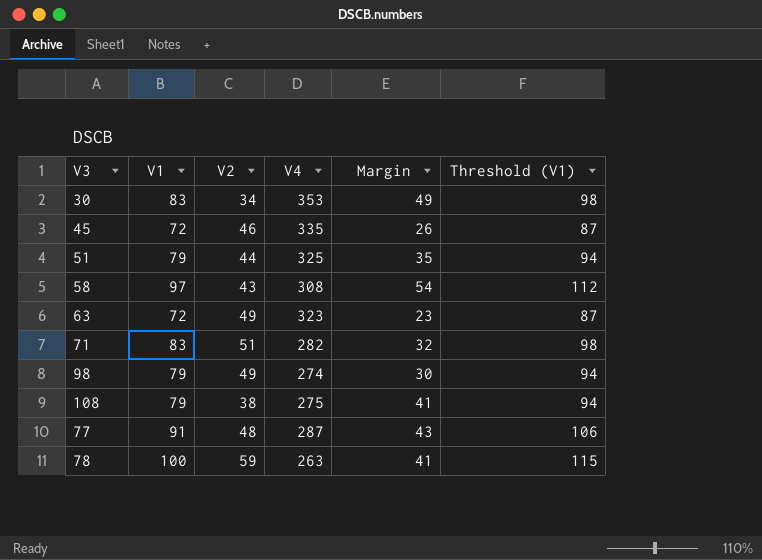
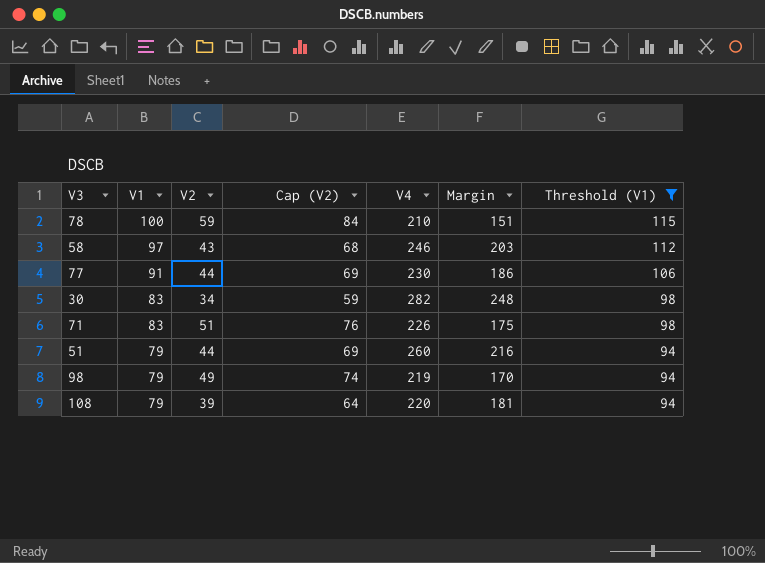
filter: none -> Threshold (V1) != 87
row order: none -> V1 descending
column Cap (V2) | formula: none -> [V2] + 25
column Margin | formula: [V1] - [V2] -> [V4] - [V2]
78 | V4: 263 -> 210
58 | V4: 308 -> 246
77 | V2: 48 -> 44
77 | V4: 287 -> 230
30 | V4: 353 -> 282
71 | V4: 282 -> 226
51 | V4: 325 -> 260
98 | V4: 274 -> 219
108 | V2: 38 -> 39
108 | V4: 275 -> 220

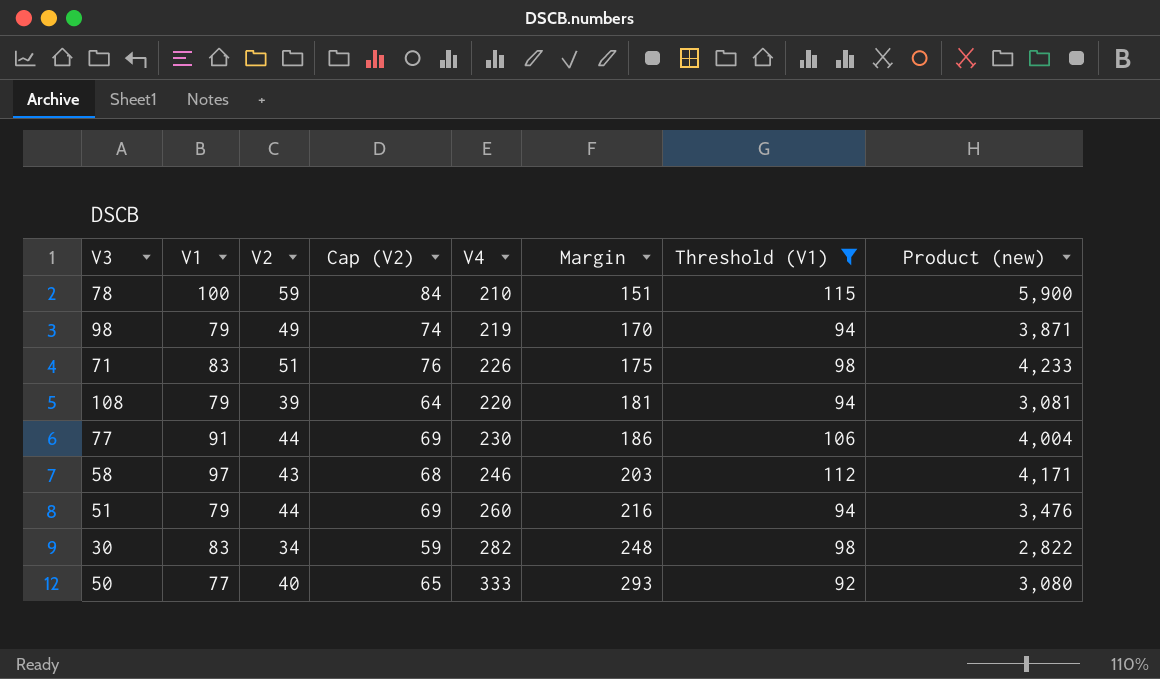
row order: V1 descending -> Margin ascending
column Product (new) | formula: none -> [V1] * [V2]
row 50: none -> 77 | 40 | 65 | 333 | 293 | 92 | 3,080

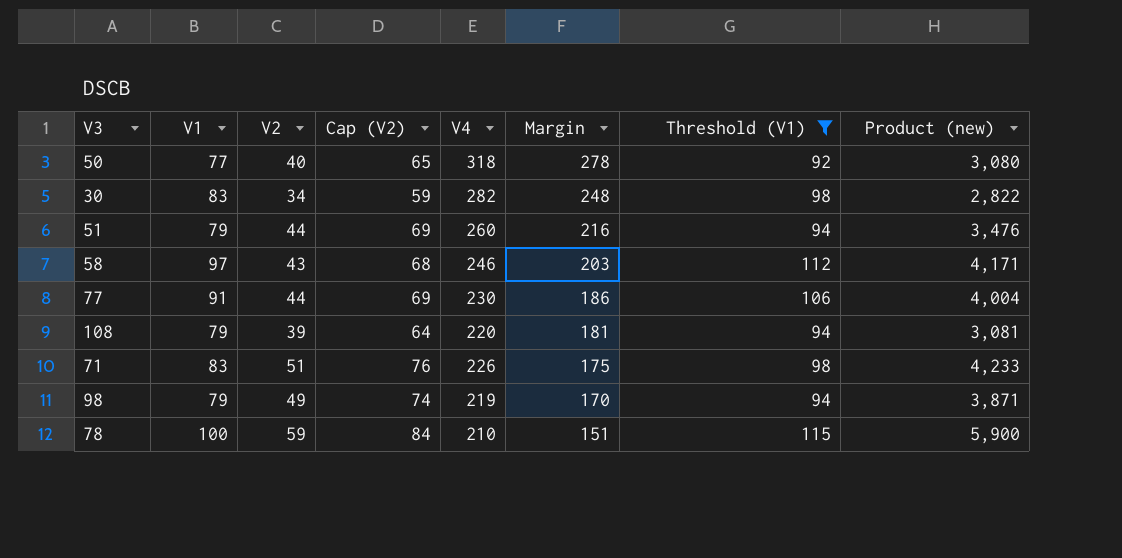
row order: Margin ascending -> Margin descending
50 | V4: 333 -> 318
50 | Margin: 293 -> 278

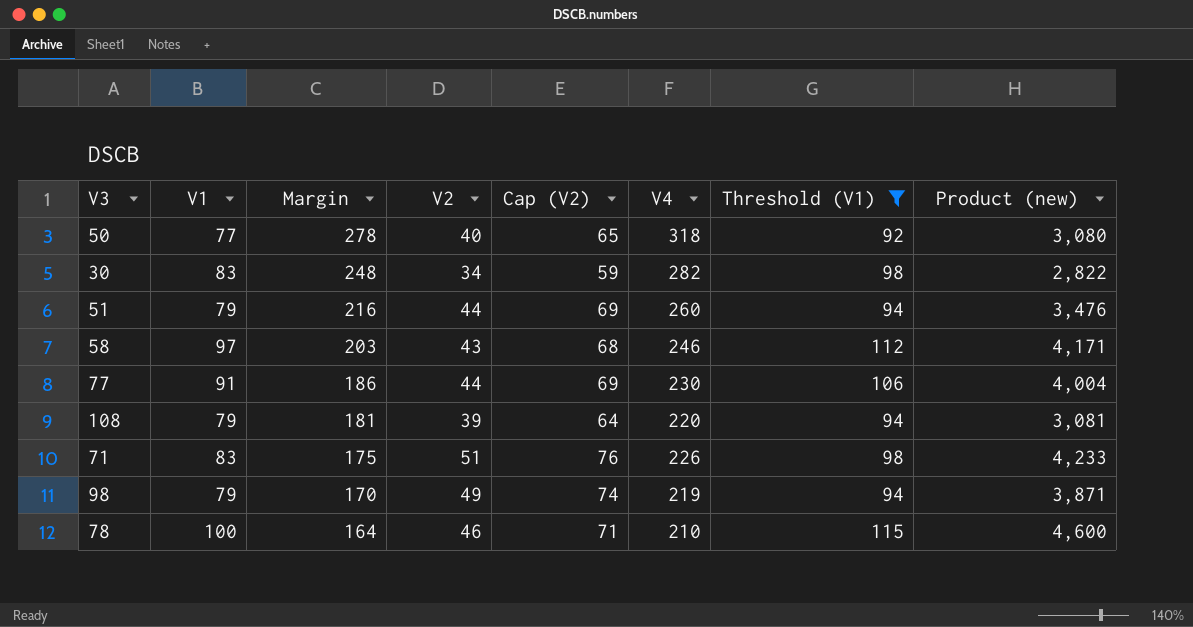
column Margin | position: 6 -> 3
78 | Margin: 151 -> 164
78 | V2: 59 -> 46
78 | Cap (V2): 84 -> 71
78 | Product (new): 5,900 -> 4,600

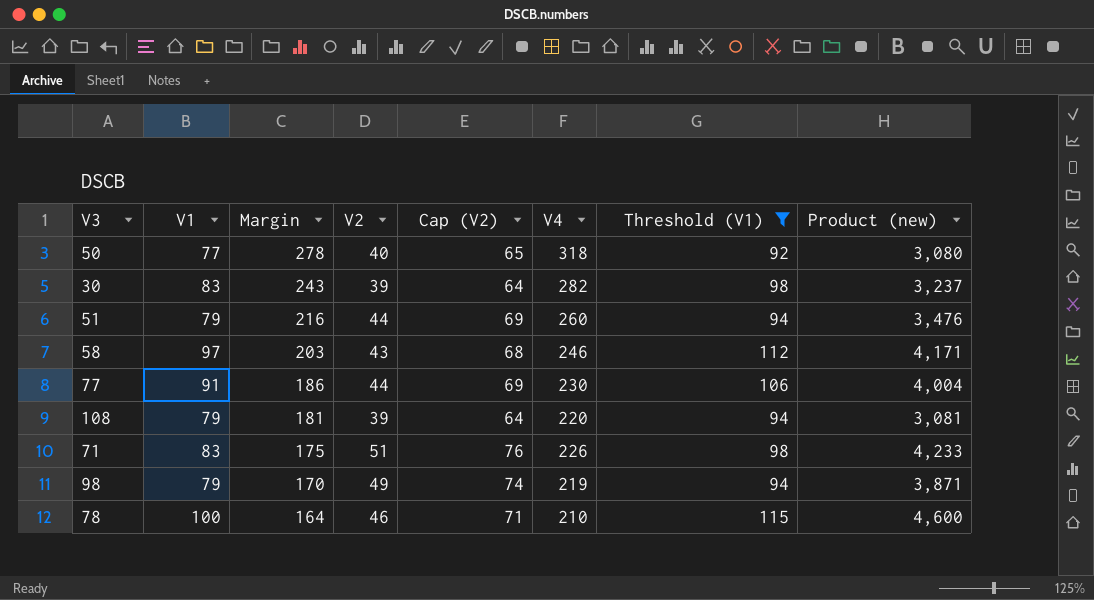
30 | Margin: 248 -> 243
30 | V2: 34 -> 39
30 | Cap (V2): 59 -> 64
30 | Product (new): 2,822 -> 3,237

